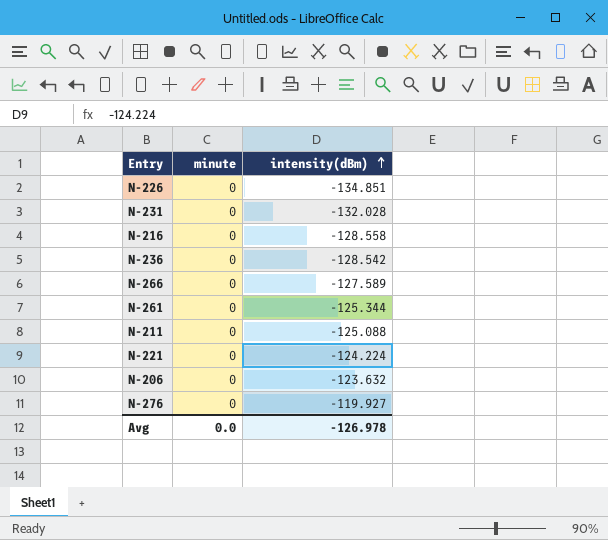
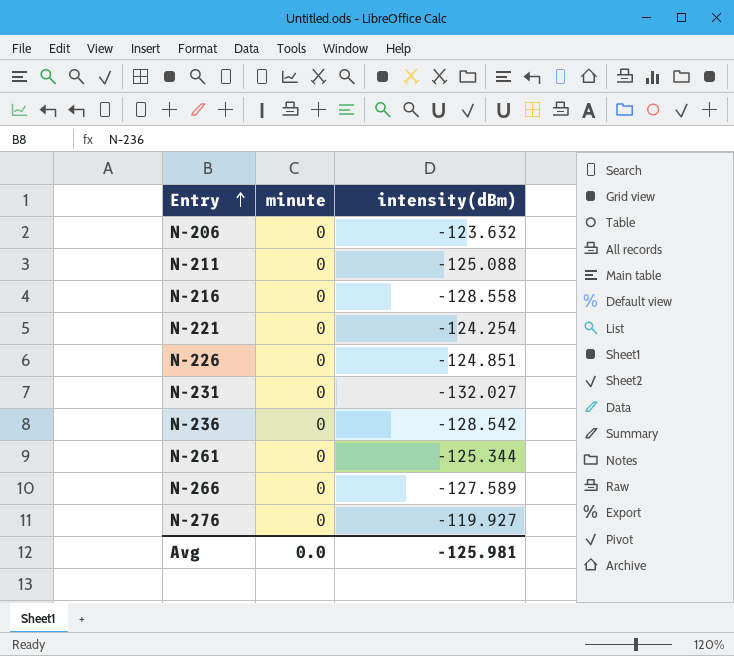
row order: intensity(dBm) ascending -> Entry ascending
N-221 | intensity(dBm): -124.224 -> -124.254
N-226 | intensity(dBm): -134.851 -> -124.851
N-231 | intensity(dBm): -132.028 -> -132.027
Avg | intensity(dBm): -126.978 -> -125.981

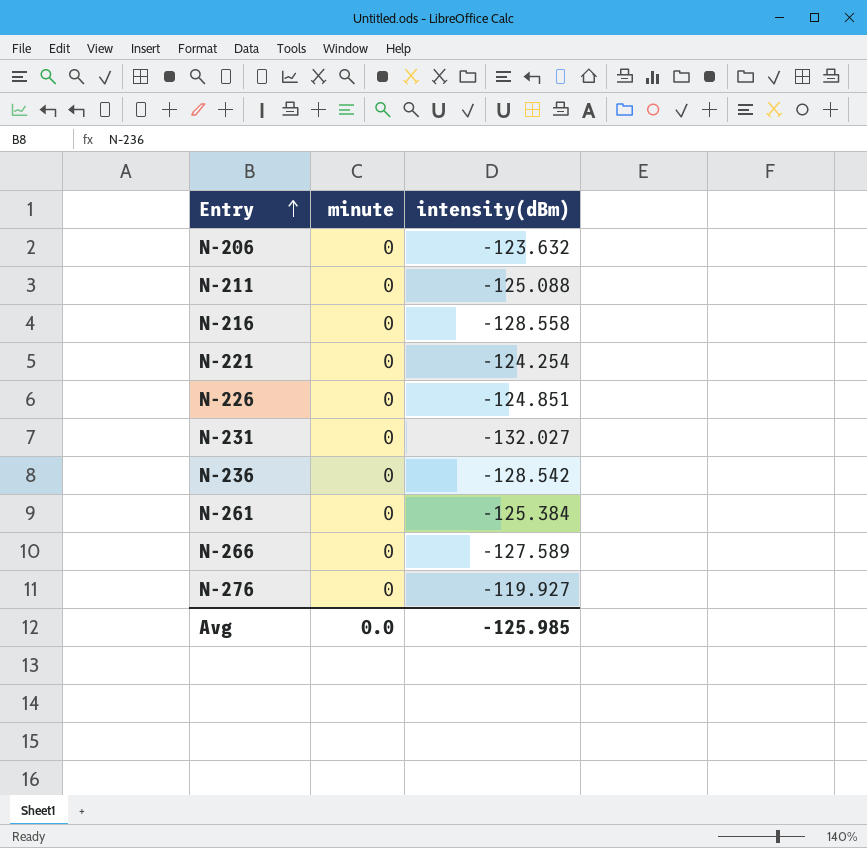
N-261 | intensity(dBm): -125.344 -> -125.384
Avg | intensity(dBm): -125.981 -> -125.985

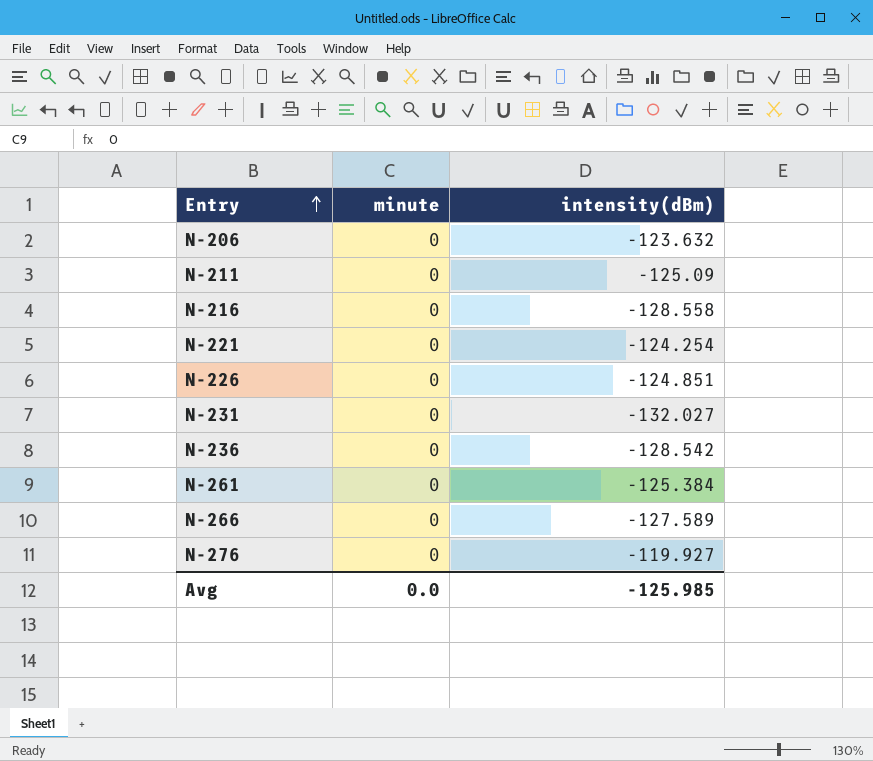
N-211 | intensity(dBm): -125.088 -> -125.09

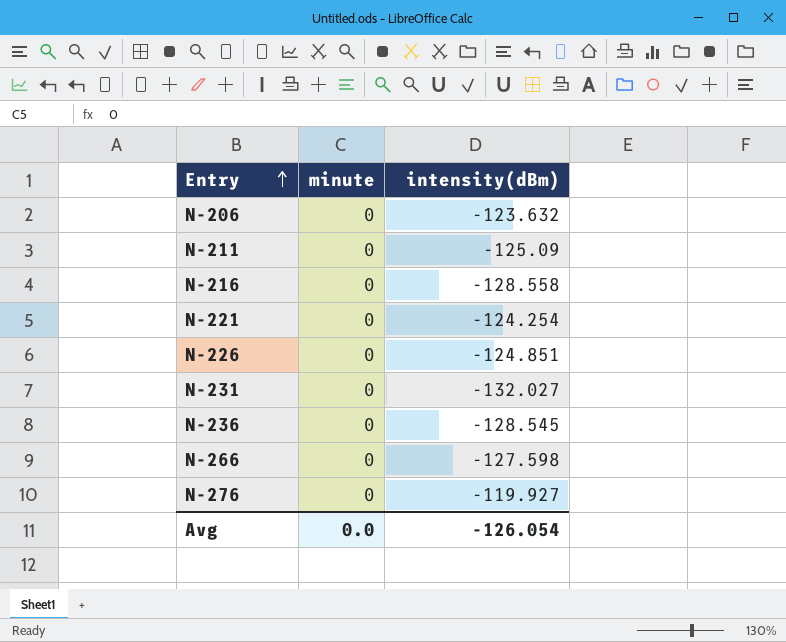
row N-261: 0 | -125.384 -> none
N-236 | intensity(dBm): -128.542 -> -128.545
N-266 | intensity(dBm): -127.589 -> -127.598
Avg | intensity(dBm): -125.985 -> -126.054

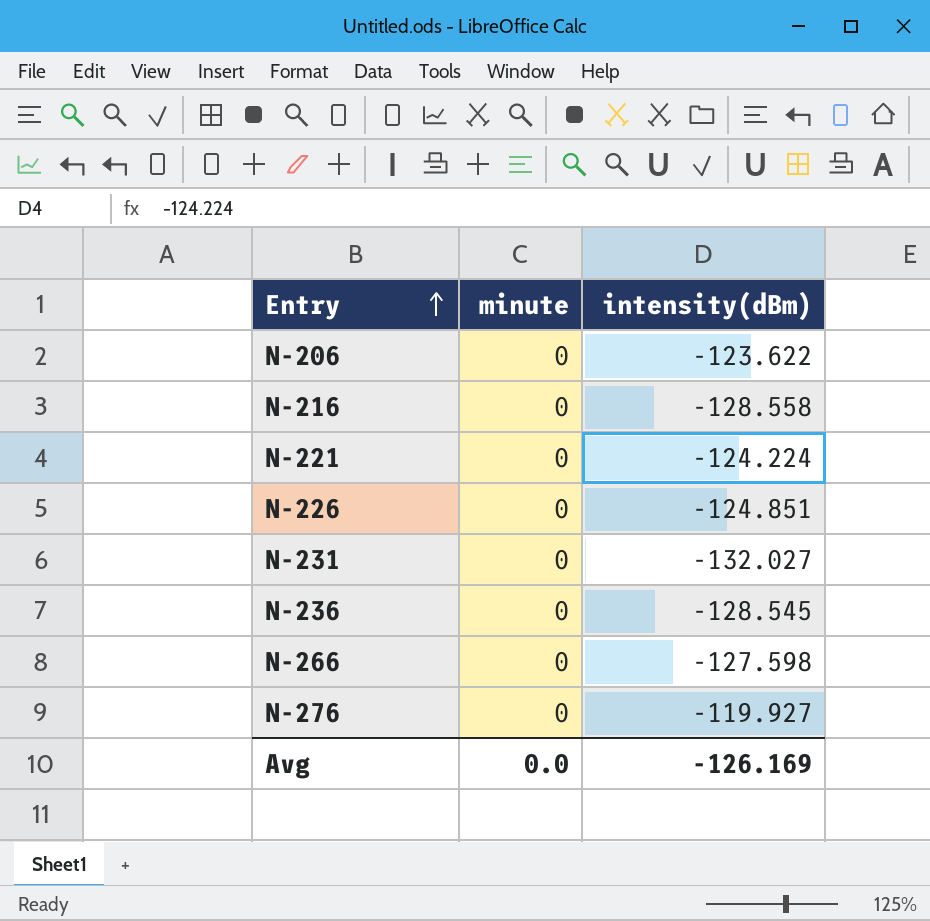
row N-211: 0 | -125.09 -> none
N-206 | intensity(dBm): -123.632 -> -123.622
N-221 | intensity(dBm): -124.254 -> -124.224
Avg | intensity(dBm): -126.054 -> -126.169

